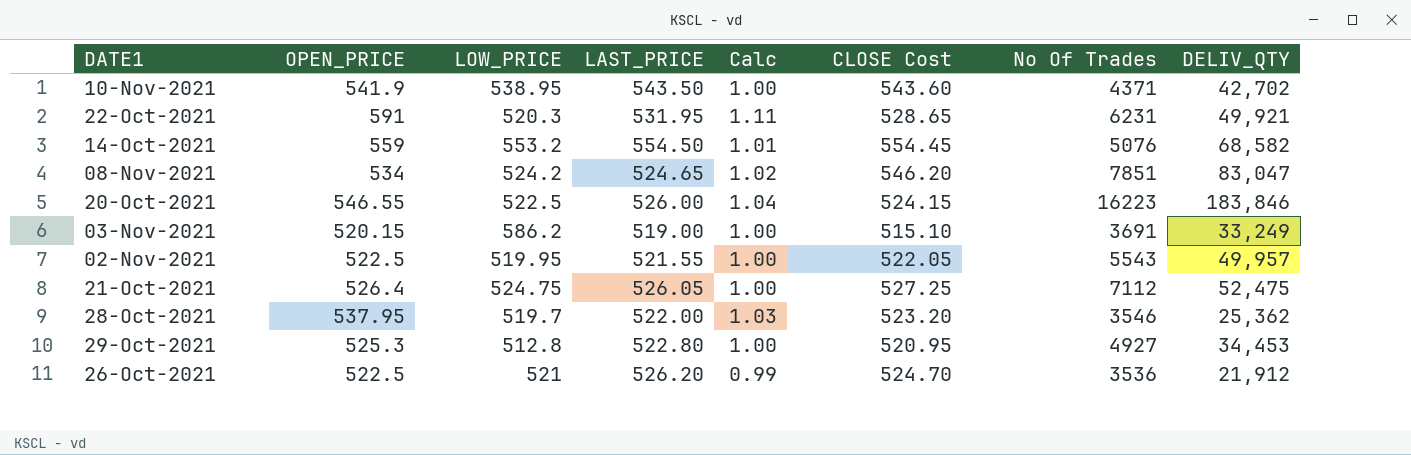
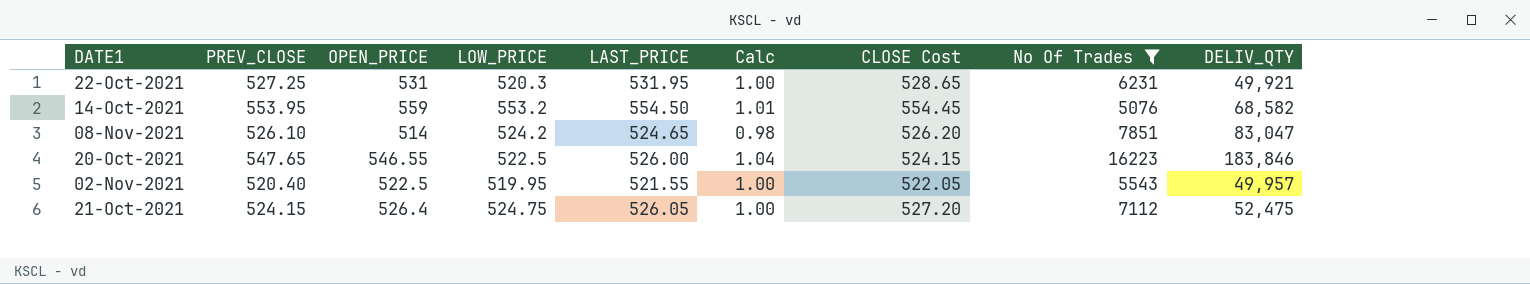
filter: none -> No Of Trades >= 5076
column PREV_CLOSE | position: none -> 2
22-Oct-2021 | OPEN_PRICE: 591 -> 531
22-Oct-2021 | Calc: 1.11 -> 1.00
08-Nov-2021 | OPEN_PRICE: 534 -> 514
08-Nov-2021 | Calc: 1.02 -> 0.98
08-Nov-2021 | CLOSE Cost: 546.20 -> 526.20
21-Oct-2021 | CLOSE Cost: 527.25 -> 527.20

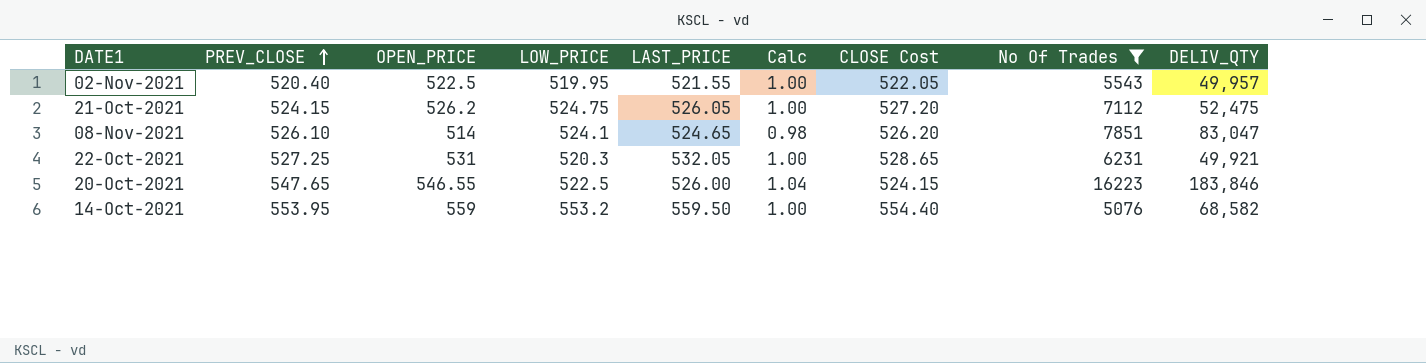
row order: none -> PREV_CLOSE ascending
21-Oct-2021 | OPEN_PRICE: 526.4 -> 526.2
08-Nov-2021 | LOW_PRICE: 524.2 -> 524.1
22-Oct-2021 | LAST_PRICE: 531.95 -> 532.05
14-Oct-2021 | LAST_PRICE: 554.50 -> 559.50
14-Oct-2021 | Calc: 1.01 -> 1.00
14-Oct-2021 | CLOSE Cost: 554.45 -> 554.40

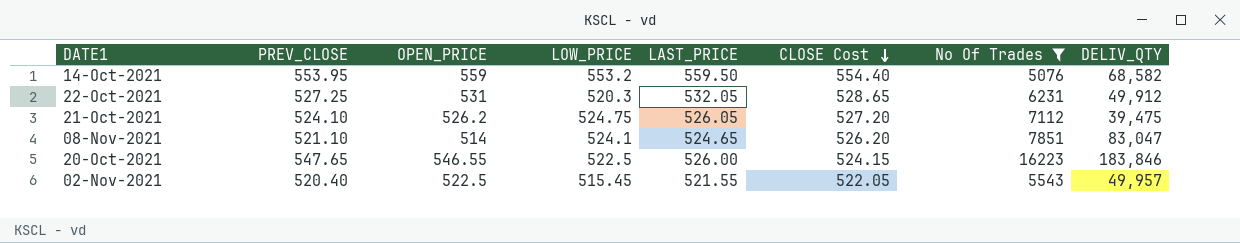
row order: PREV_CLOSE ascending -> CLOSE Cost descending
column Calc | formula: [OPEN_PRICE] / [LAST_PRICE] -> none
22-Oct-2021 | DELIV_QTY: 49,921 -> 49,912
21-Oct-2021 | PREV_CLOSE: 524.15 -> 524.10
21-Oct-2021 | DELIV_QTY: 52,475 -> 39,475
08-Nov-2021 | PREV_CLOSE: 526.10 -> 521.10
02-Nov-2021 | LOW_PRICE: 519.95 -> 515.45

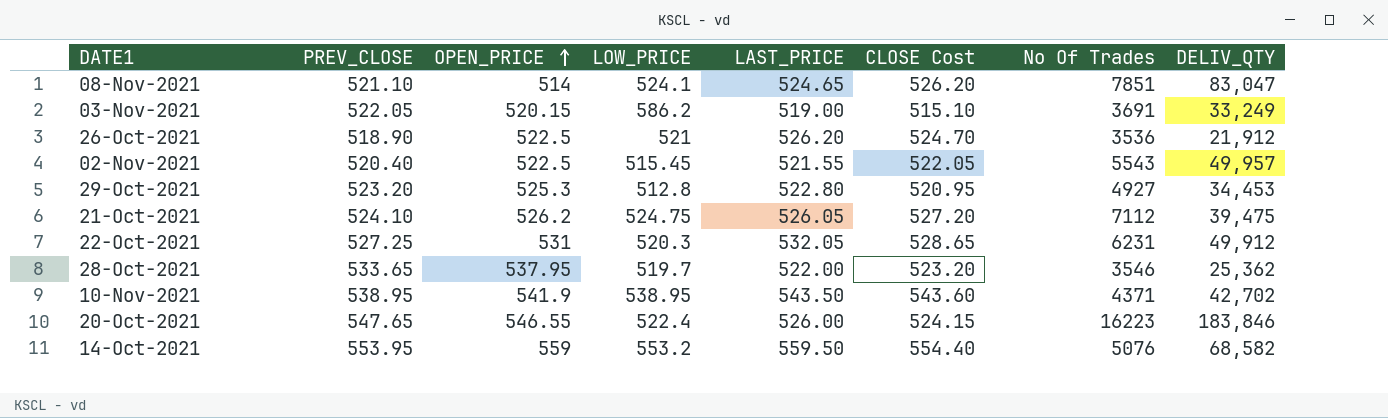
filter: No Of Trades >= 5076 -> none
row order: CLOSE Cost descending -> OPEN_PRICE ascending
20-Oct-2021 | LOW_PRICE: 522.5 -> 522.4

